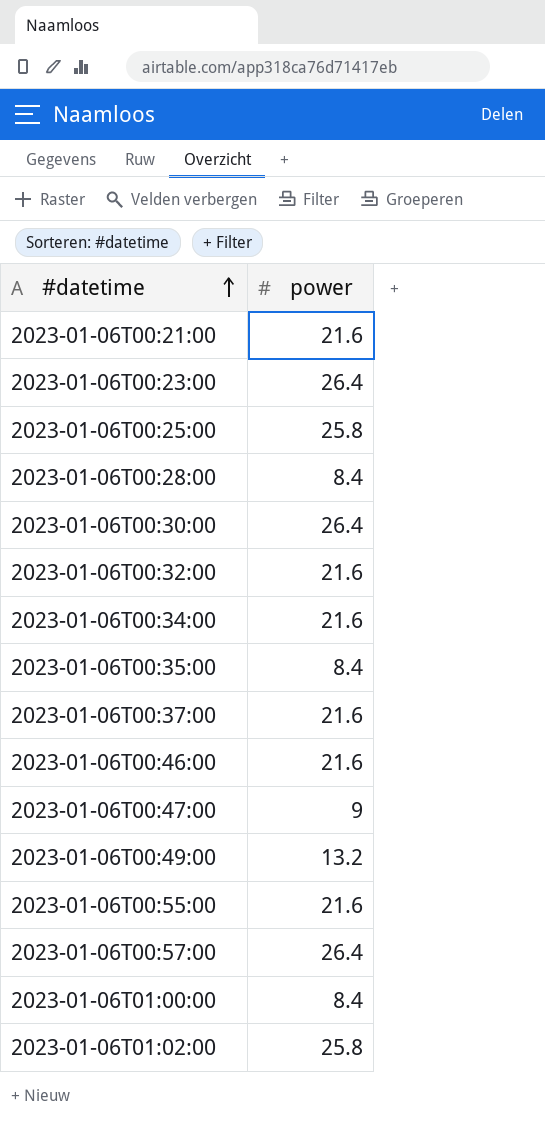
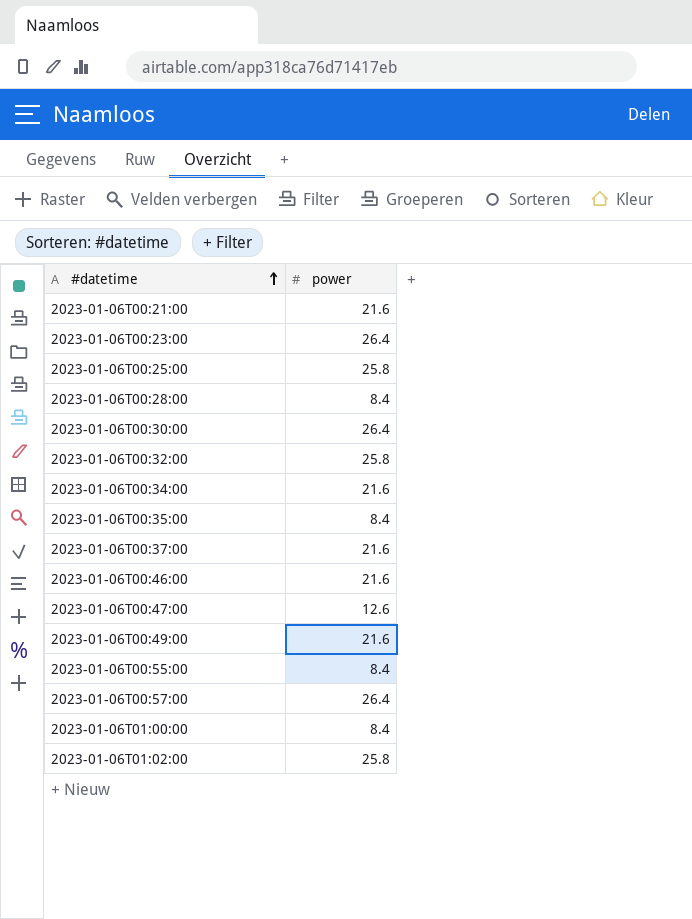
2023-01-06T00:32:00 | power: 21.6 -> 25.8
2023-01-06T00:47:00 | power: 9 -> 12.6
2023-01-06T00:49:00 | power: 13.2 -> 21.6
2023-01-06T00:55:00 | power: 21.6 -> 8.4

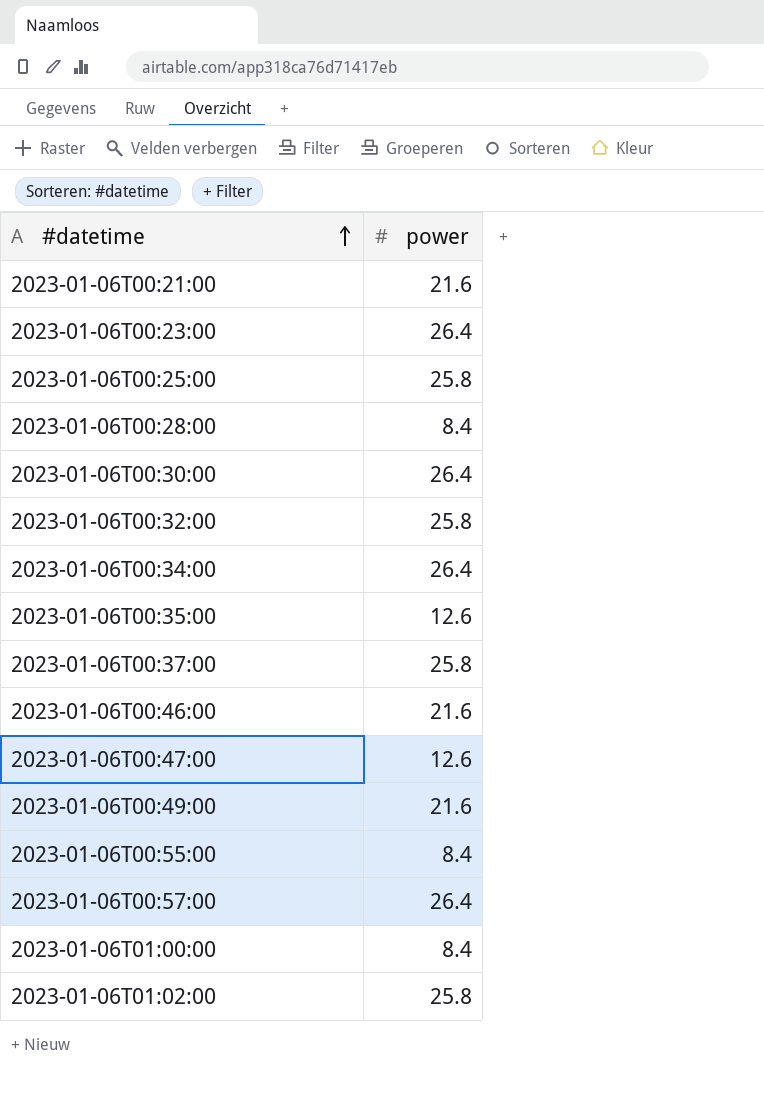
2023-01-06T00:34:00 | power: 21.6 -> 26.4
2023-01-06T00:35:00 | power: 8.4 -> 12.6
2023-01-06T00:37:00 | power: 21.6 -> 25.8

